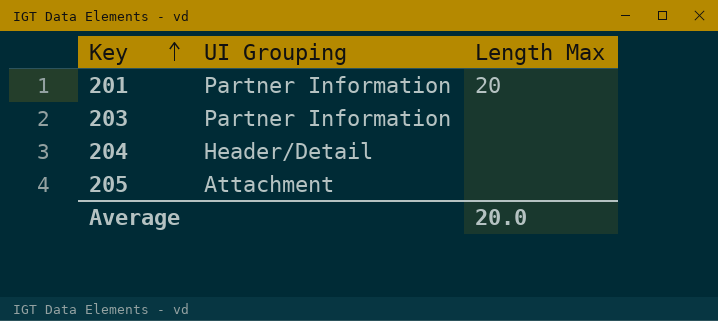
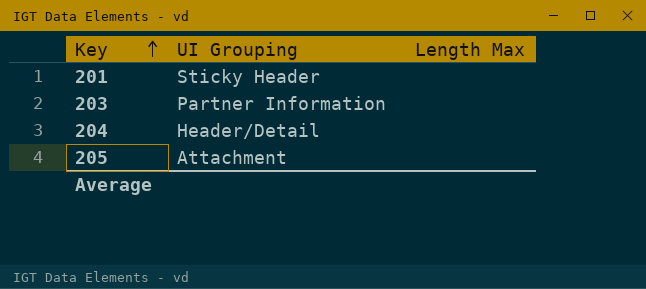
201 | UI Grouping: Partner Information -> Sticky Header
201 | Length Max: 20 -> none
Average | Length Max: 20.0 -> none

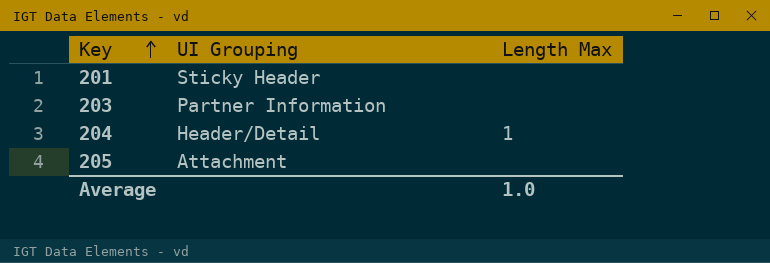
204 | Length Max: none -> 1
Average | Length Max: none -> 1.0

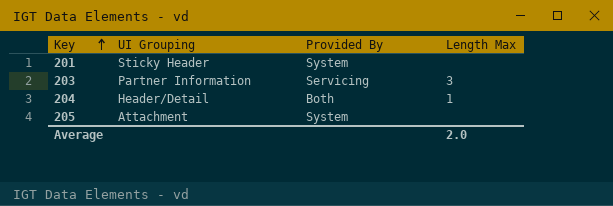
column Provided By | position: none -> 3
203 | Length Max: none -> 3
Average | Length Max: 1.0 -> 2.0

